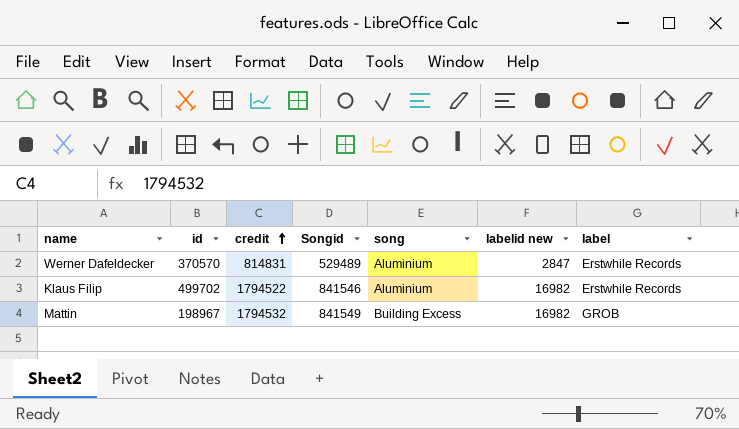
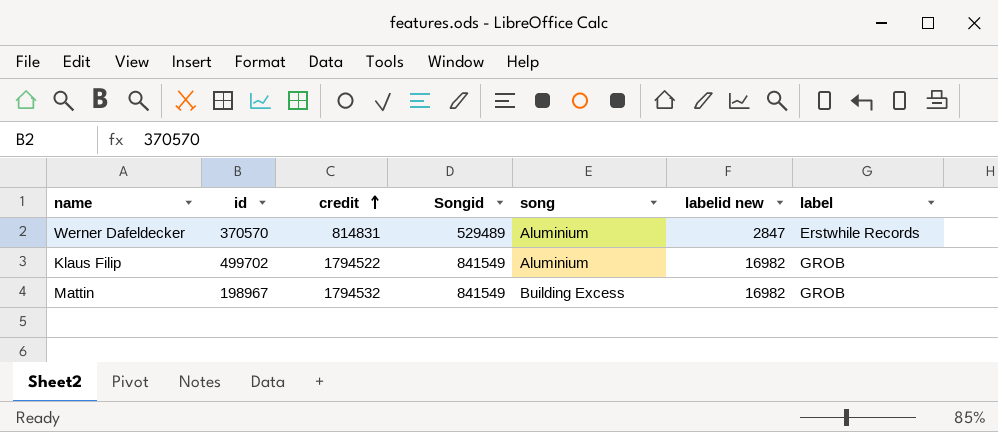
Klaus Filip | Songid: 841546 -> 841549
Klaus Filip | label: Erstwhile Records -> GROB

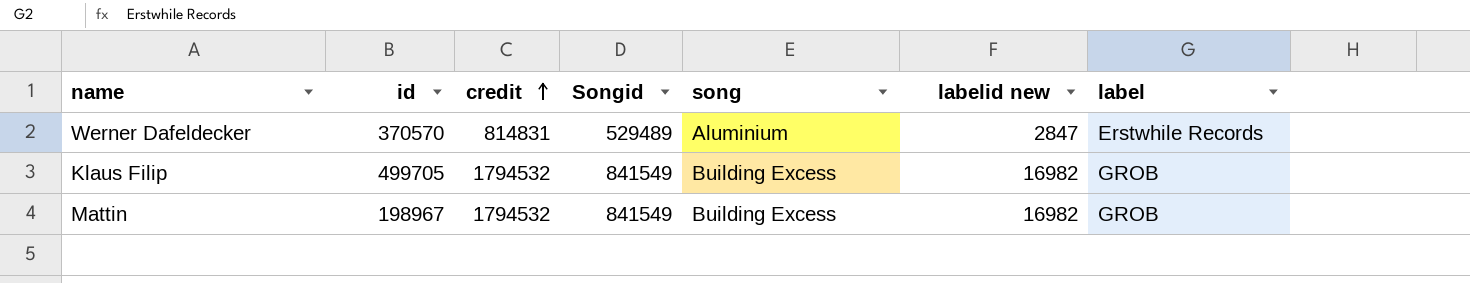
Klaus Filip | id: 499702 -> 499705
Klaus Filip | credit: 1794522 -> 1794532
Klaus Filip | song: Aluminium -> Building Excess

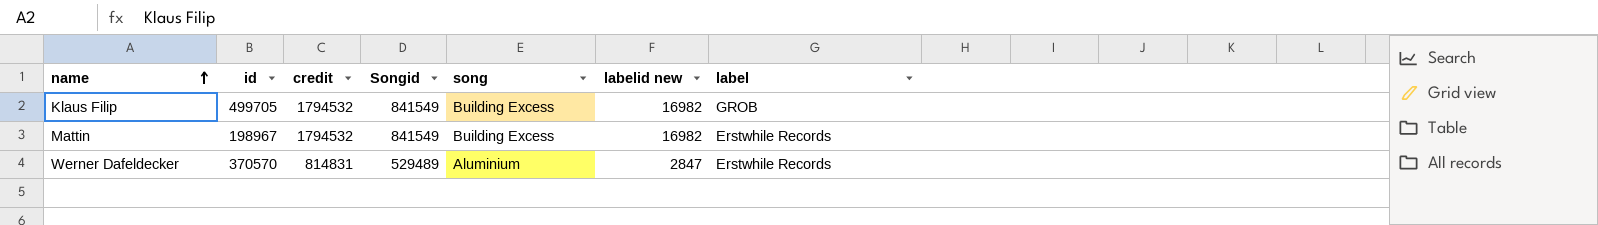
row order: credit ascending -> name ascending
Mattin | label: GROB -> Erstwhile Records

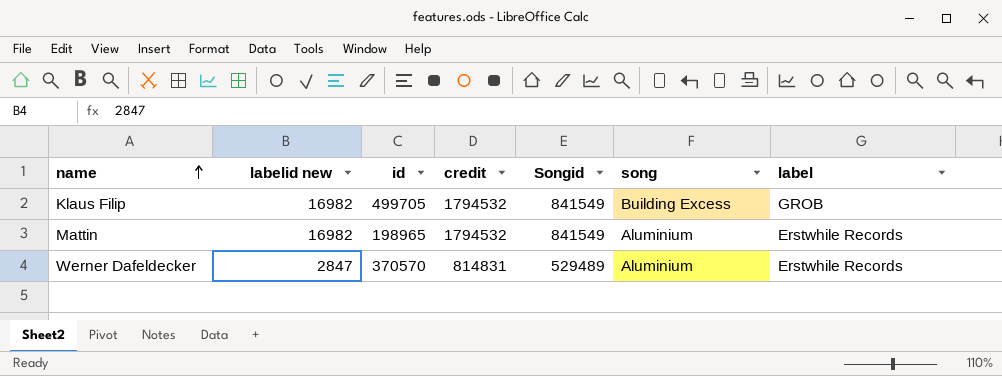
column labelid new | position: 6 -> 2
Mattin | id: 198967 -> 198965
Mattin | song: Building Excess -> Aluminium

